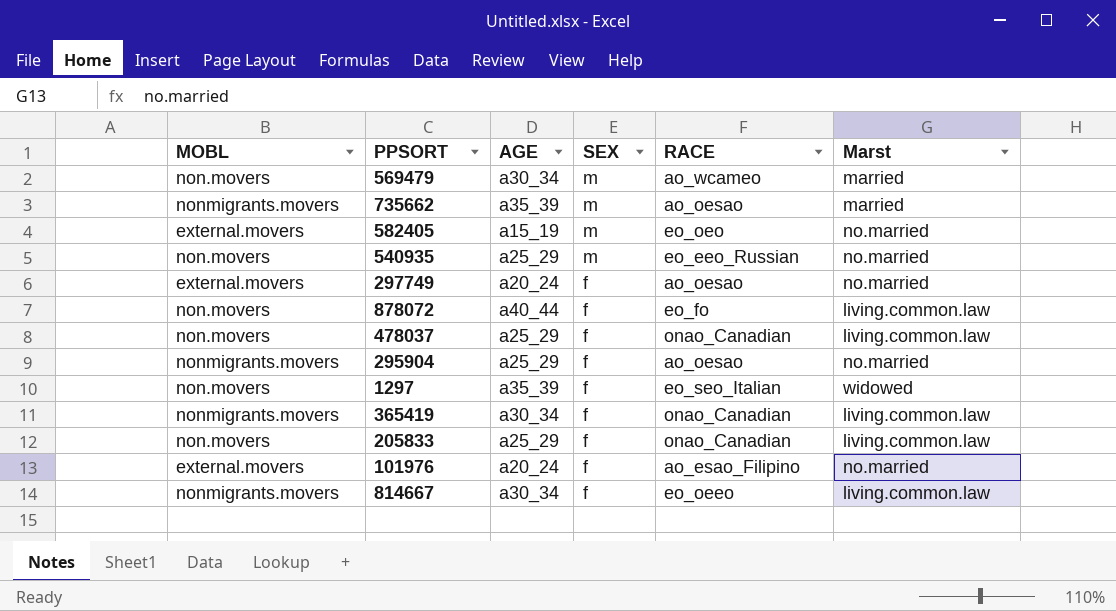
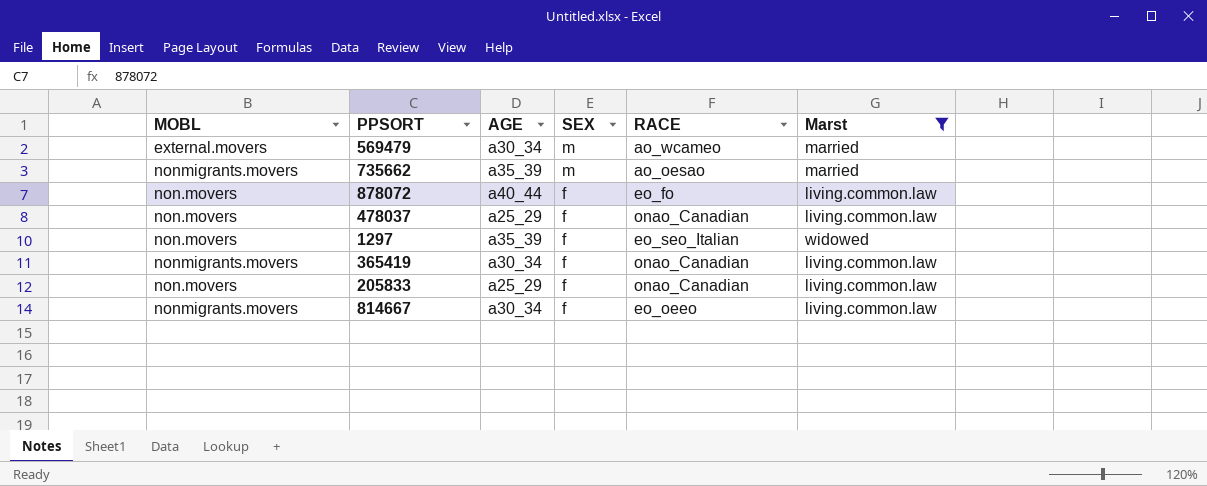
filter: none -> Marst != no.married
569479 | MOBL: non.movers -> external.movers

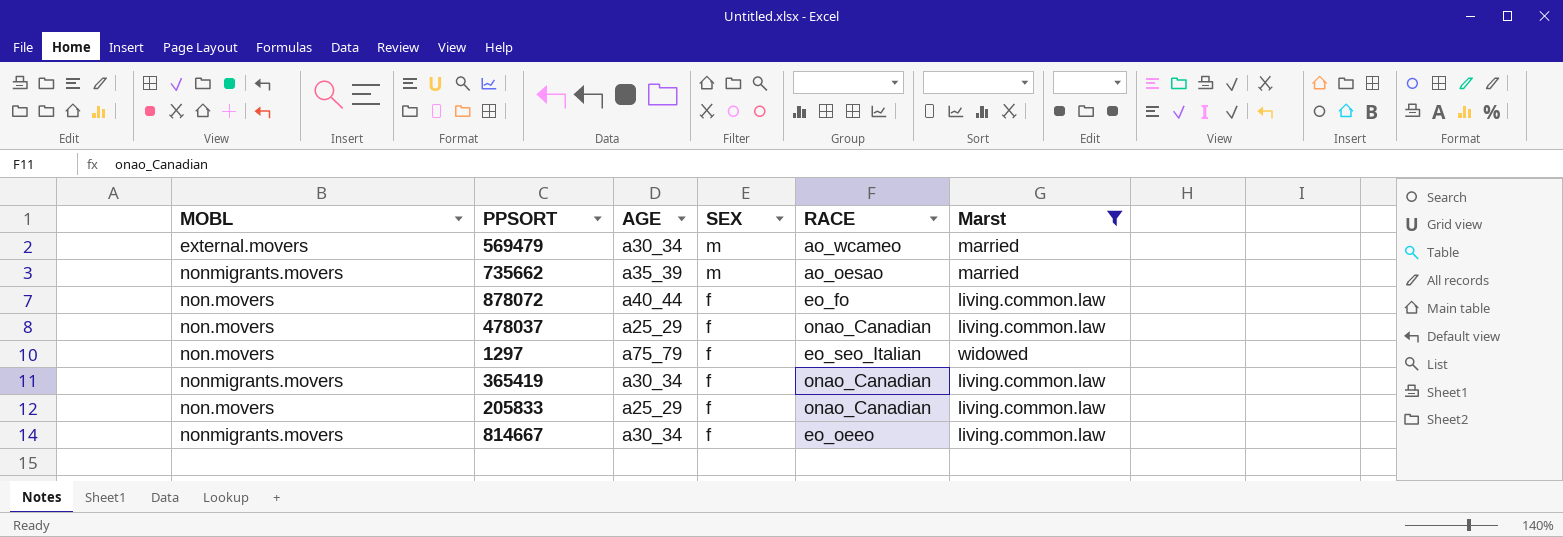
1297 | AGE: a35_39 -> a75_79

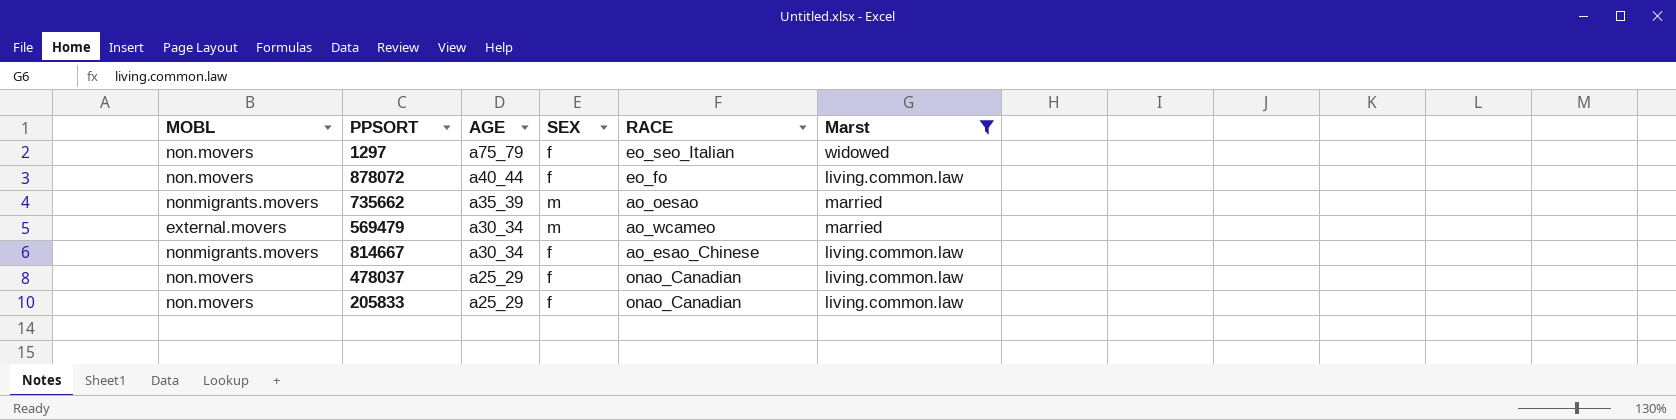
row order: SEX descending -> AGE descending
row 365419: nonmigrants.movers | a30_34 | f | onao_Canadian | living.common.law -> none
814667 | RACE: eo_oeeo -> ao_esao_Chinese

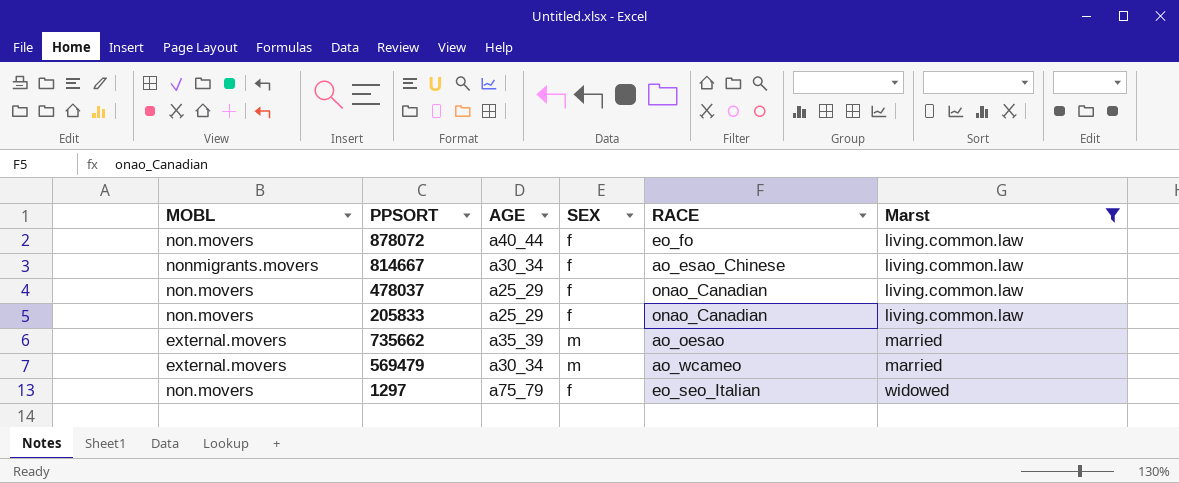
row order: AGE descending -> Marst ascending
735662 | MOBL: nonmigrants.movers -> external.movers

